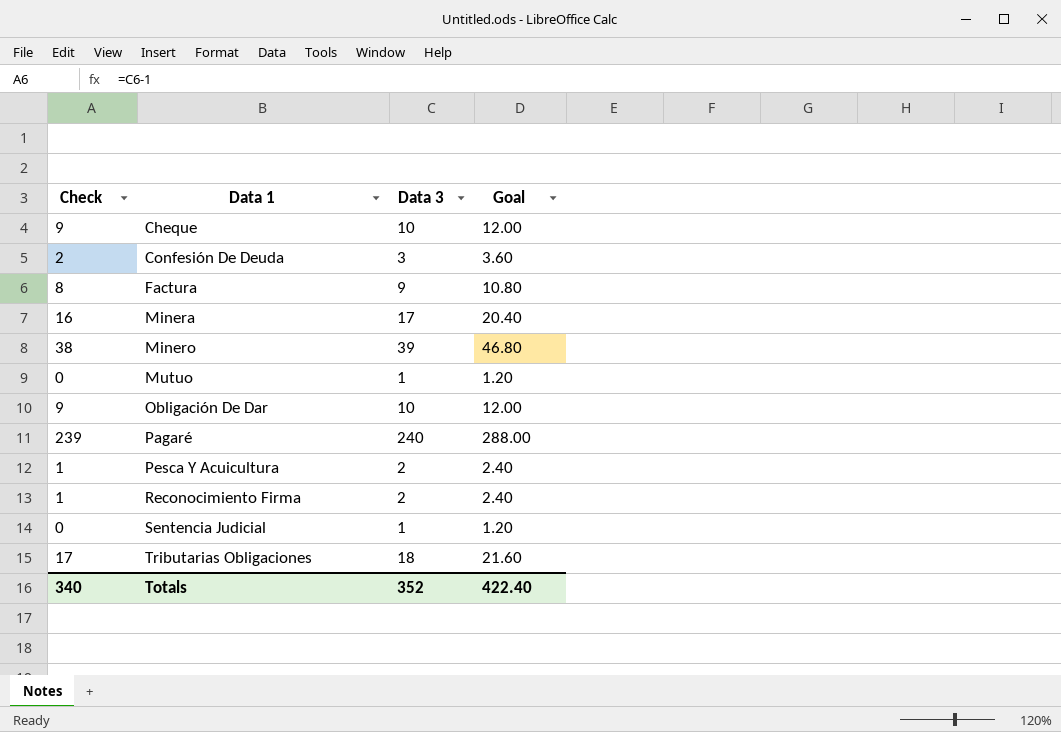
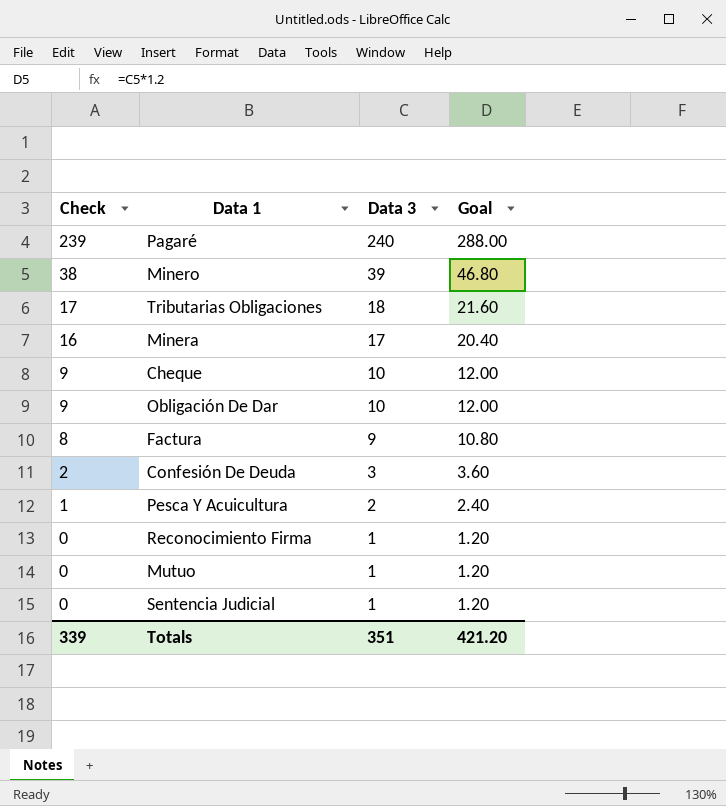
row order: Data 1 ascending -> Check descending
Reconocimiento Firma | Check: 1 -> 0
Reconocimiento Firma | Data 3: 2 -> 1
Reconocimiento Firma | Goal: 2.40 -> 1.20
Totals | Check: 340 -> 339
Totals | Data 3: 352 -> 351
Totals | Goal: 422.40 -> 421.20

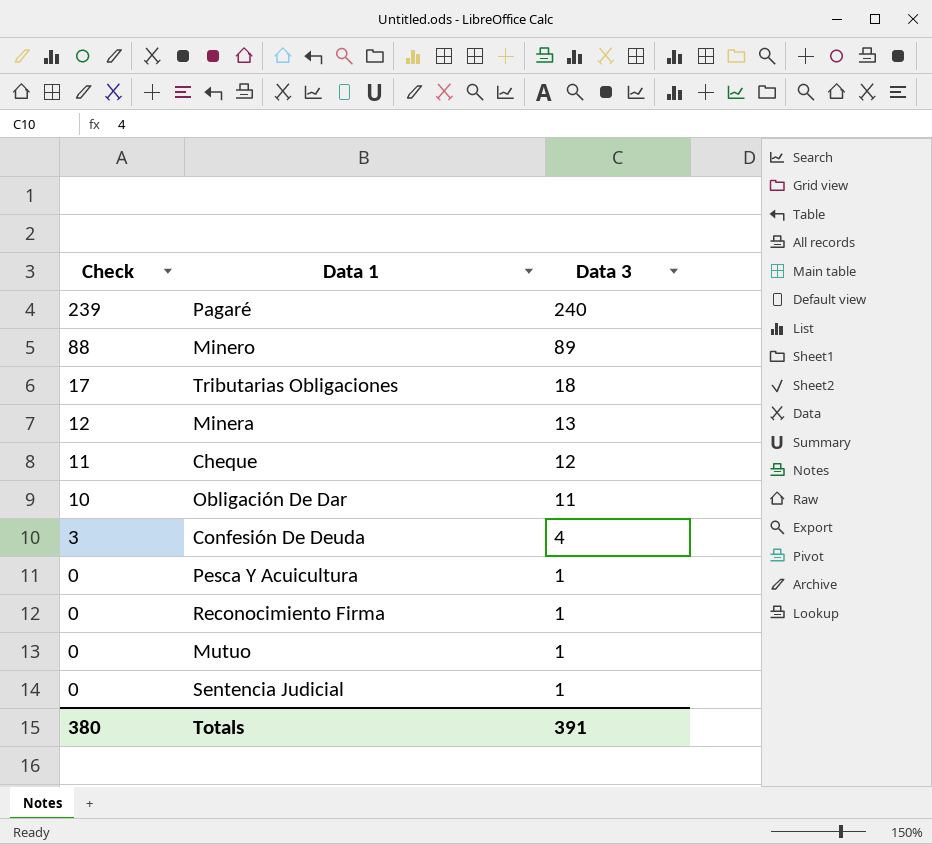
column Goal | formula: [Data 3] * 1.2 -> none
row Factura: 8 | 9 | 10.80 -> none
Minero | Check: 38 -> 88
Minero | Data 3: 39 -> 89
Minera | Check: 16 -> 12
Minera | Data 3: 17 -> 13
Cheque | Check: 9 -> 11
Cheque | Data 3: 10 -> 12
Obligación De Dar | Check: 9 -> 10
Obligación De Dar | Data 3: 10 -> 11
Confesión De Deuda | Check: 2 -> 3
Confesión De Deuda | Data 3: 3 -> 4
Pesca Y Acuicultura | Check: 1 -> 0
Pesca Y Acuicultura | Data 3: 2 -> 1
Totals | Check: 339 -> 380
Totals | Data 3: 351 -> 391

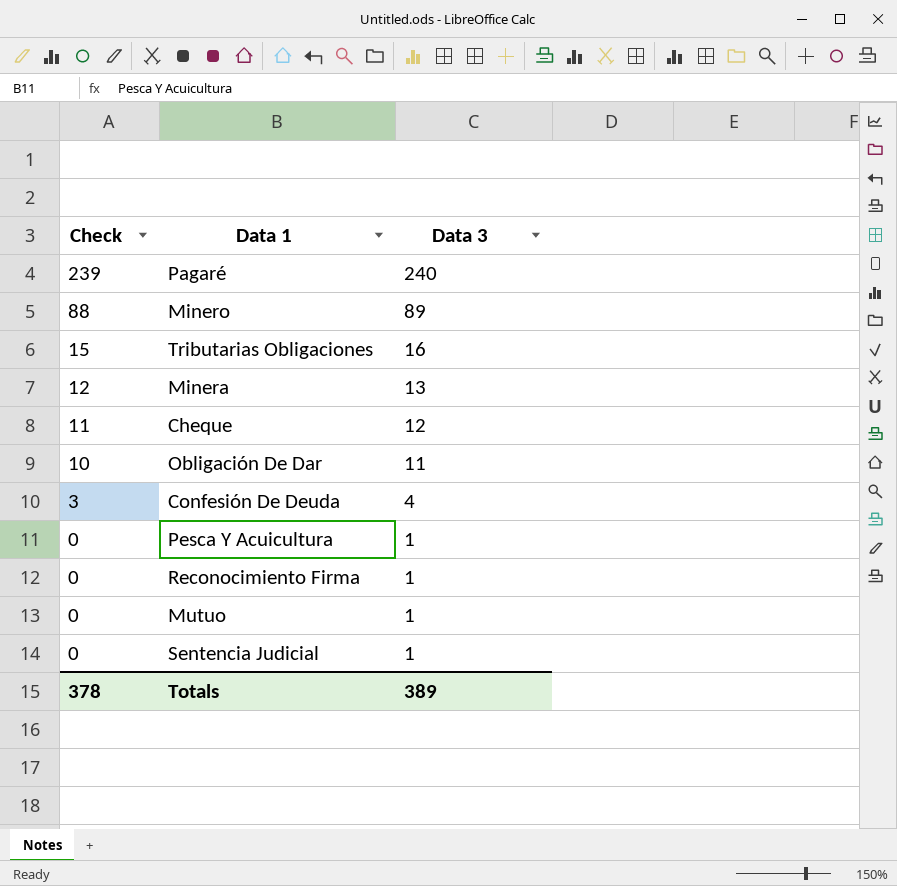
Tributarias Obligaciones | Check: 17 -> 15
Tributarias Obligaciones | Data 3: 18 -> 16
Totals | Check: 380 -> 378
Totals | Data 3: 391 -> 389

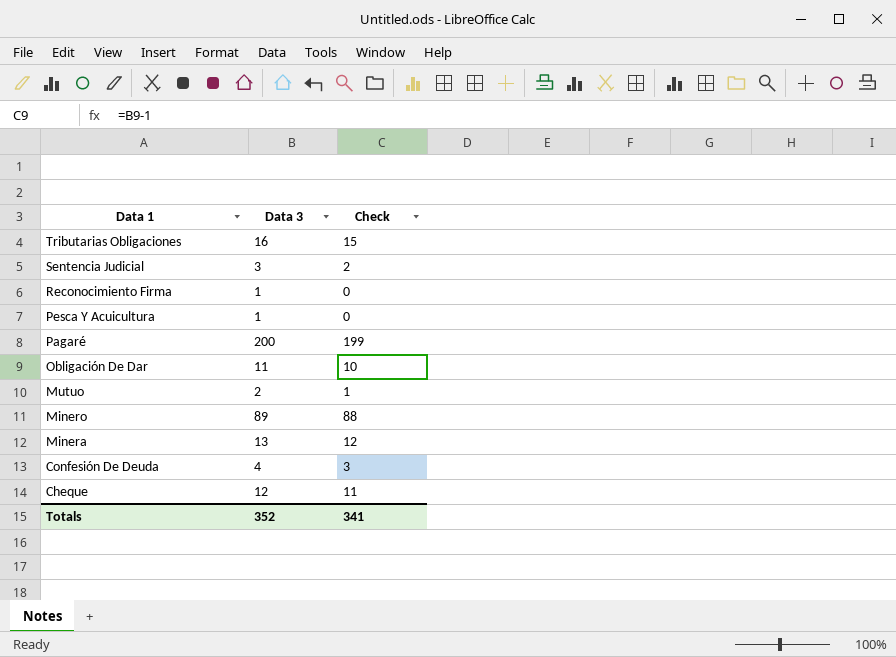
row order: Check descending -> Data 1 descending
column Check | position: 1 -> 3
Sentencia Judicial | Data 3: 1 -> 3
Sentencia Judicial | Check: 0 -> 2
Pagaré | Data 3: 240 -> 200
Pagaré | Check: 239 -> 199
Mutuo | Data 3: 1 -> 2
Mutuo | Check: 0 -> 1
Totals | Data 3: 389 -> 352
Totals | Check: 378 -> 341

